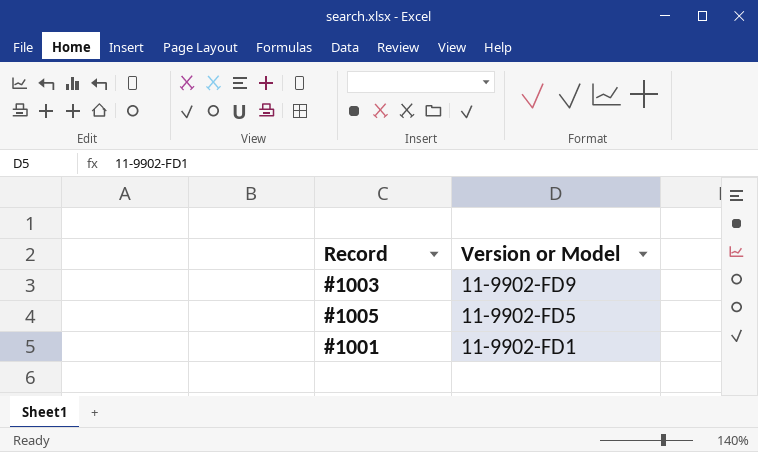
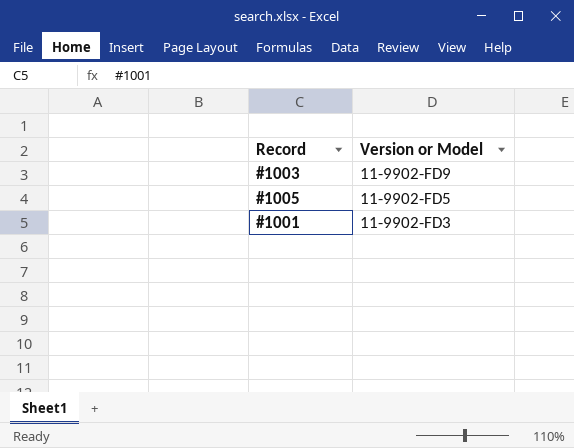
#1001 | Version or Model: 11-9902-FD1 -> 11-9902-FD3

